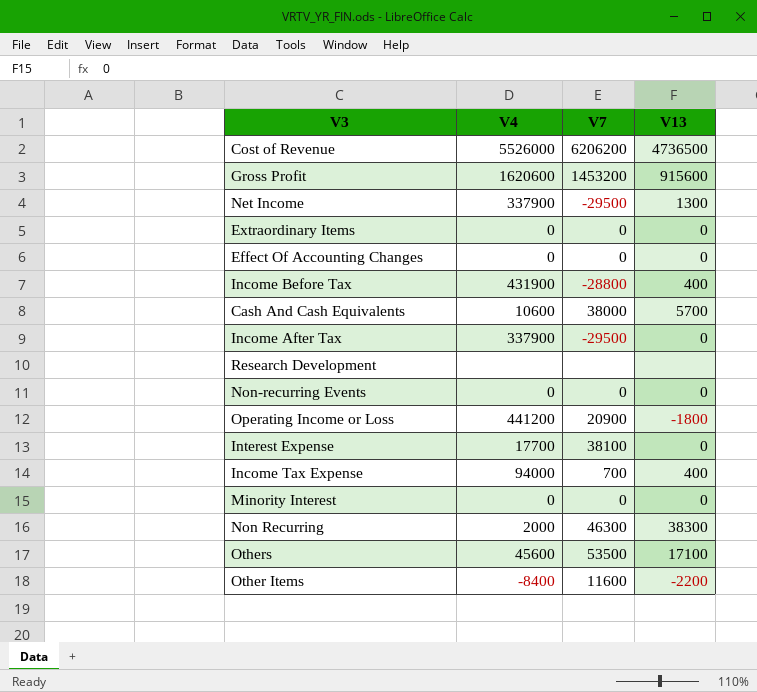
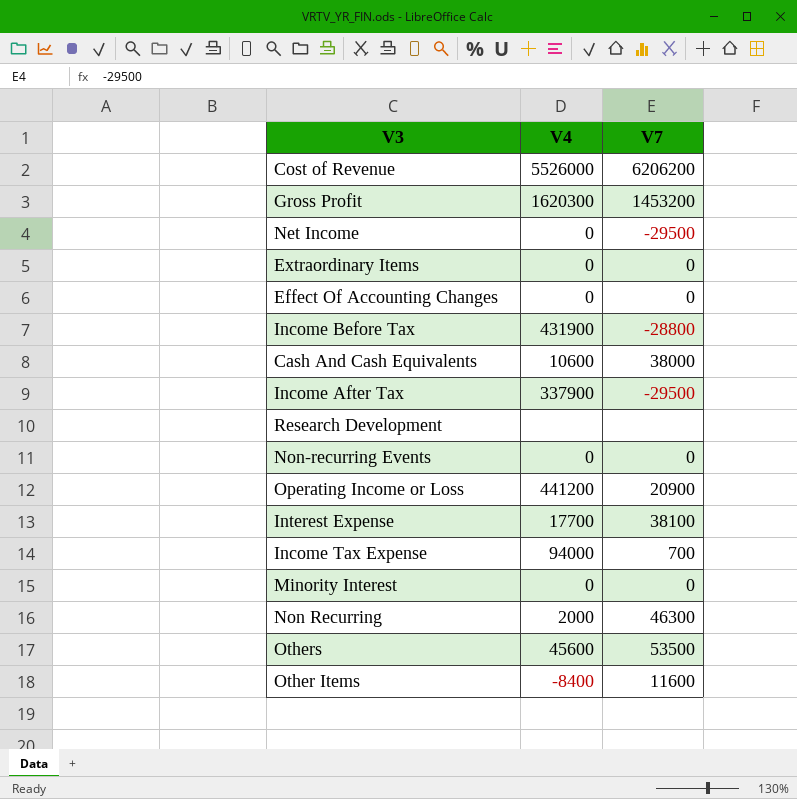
column V13 | position: 4 -> none
Gross Profit | V4: 1620600 -> 1620300
Net Income | V4: 337900 -> 0

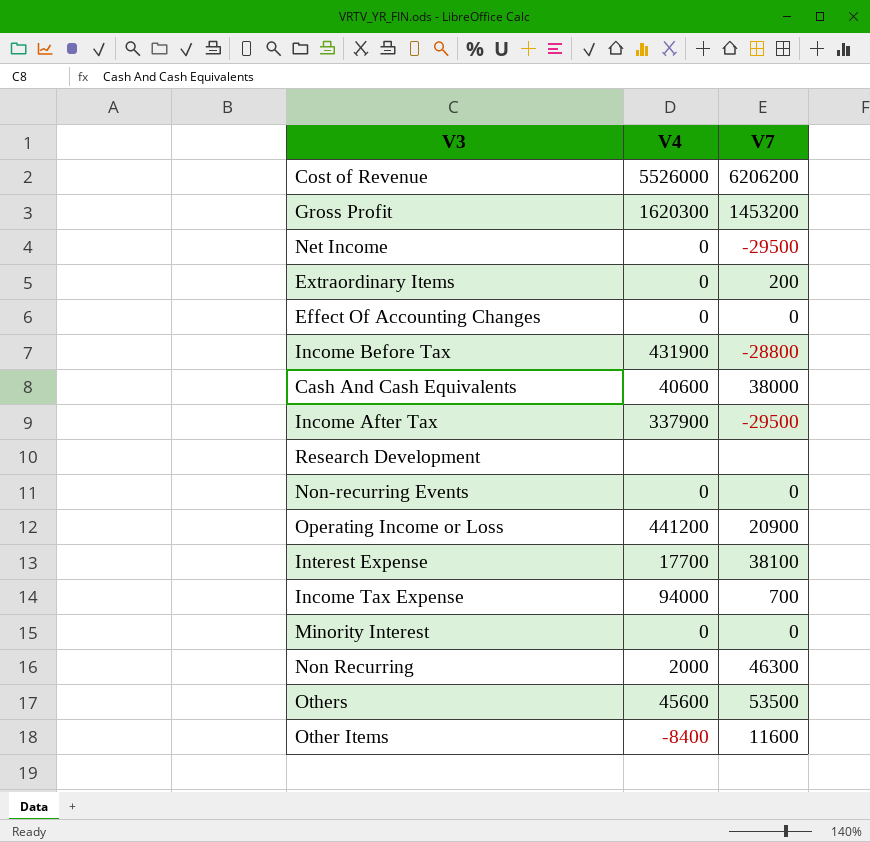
Extraordinary Items | V7: 0 -> 200
Cash And Cash Equivalents | V4: 10600 -> 40600

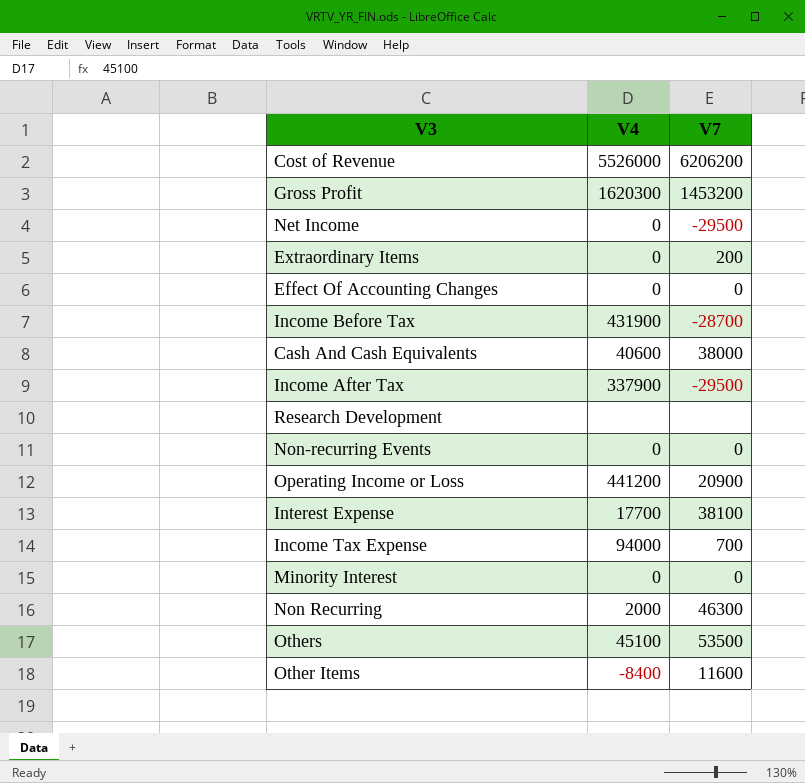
Income Before Tax | V7: -28800 -> -28700
Others | V4: 45600 -> 45100

